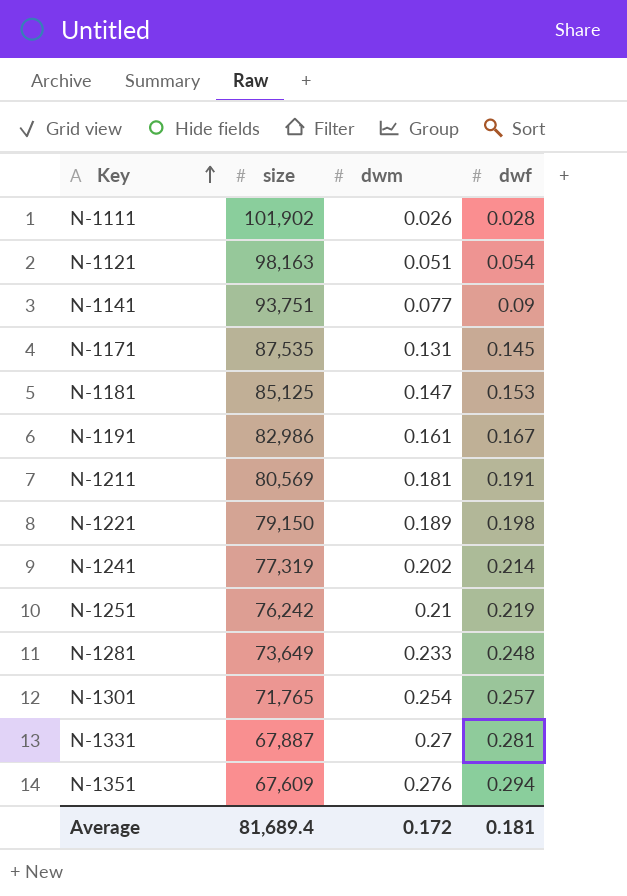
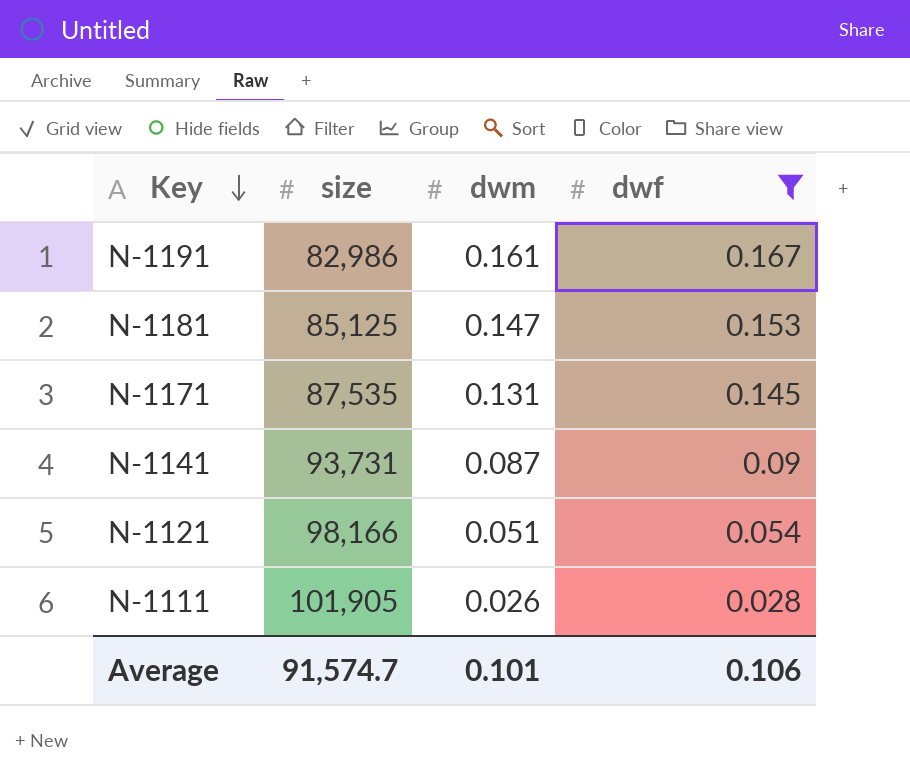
filter: none -> dwf <= 0.167
row order: Key ascending -> Key descending
N-1141 | size: 93,751 -> 93,731
N-1141 | dwm: 0.077 -> 0.087
N-1121 | size: 98,163 -> 98,166
N-1111 | size: 101,902 -> 101,905
Average | size: 81,689.4 -> 91,574.7
Average | dwm: 0.172 -> 0.101
Average | dwf: 0.181 -> 0.106

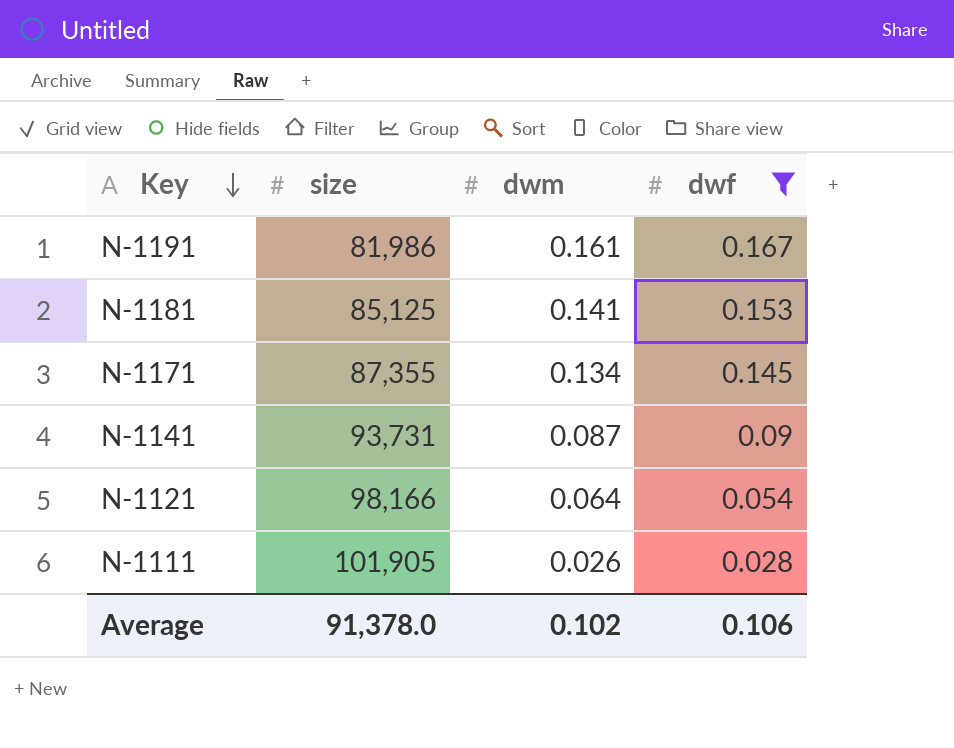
N-1191 | size: 82,986 -> 81,986
N-1181 | dwm: 0.147 -> 0.141
N-1171 | size: 87,535 -> 87,355
N-1171 | dwm: 0.131 -> 0.134
N-1121 | dwm: 0.051 -> 0.064
Average | size: 91,574.7 -> 91,378.0
Average | dwm: 0.101 -> 0.102

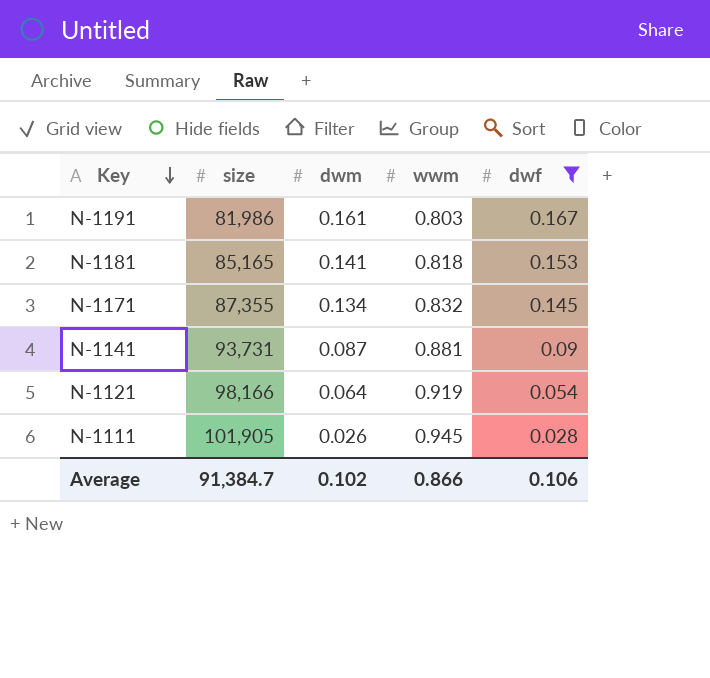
column wwm | position: none -> 4
N-1181 | size: 85,125 -> 85,165
Average | size: 91,378.0 -> 91,384.7

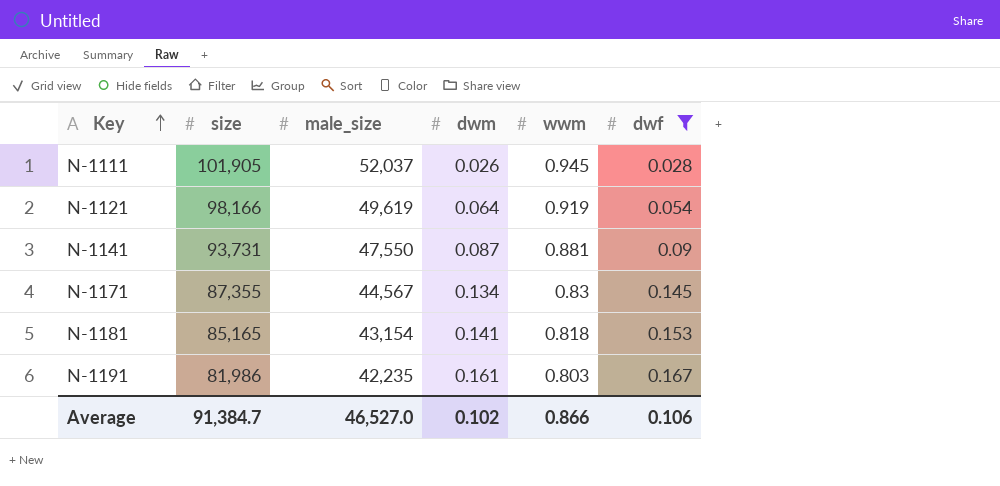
row order: Key descending -> Key ascending
column male_size | position: none -> 3
N-1171 | wwm: 0.832 -> 0.83

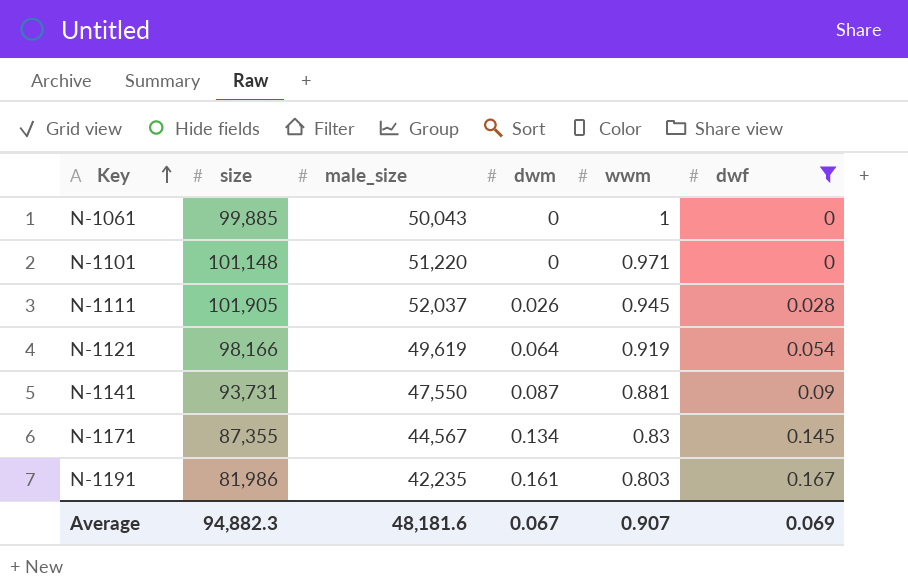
row N-1181: 85,165 | 43,154 | 0.141 | 0.818 | 0.153 -> none
row N-1061: none -> 99,885 | 50,043 | 0 | 1 | 0
row N-1101: none -> 101,148 | 51,220 | 0 | 0.971 | 0
Average | size: 91,384.7 -> 94,882.3
Average | male_size: 46,527.0 -> 48,181.6
Average | dwm: 0.102 -> 0.067
Average | wwm: 0.866 -> 0.907
Average | dwf: 0.106 -> 0.069

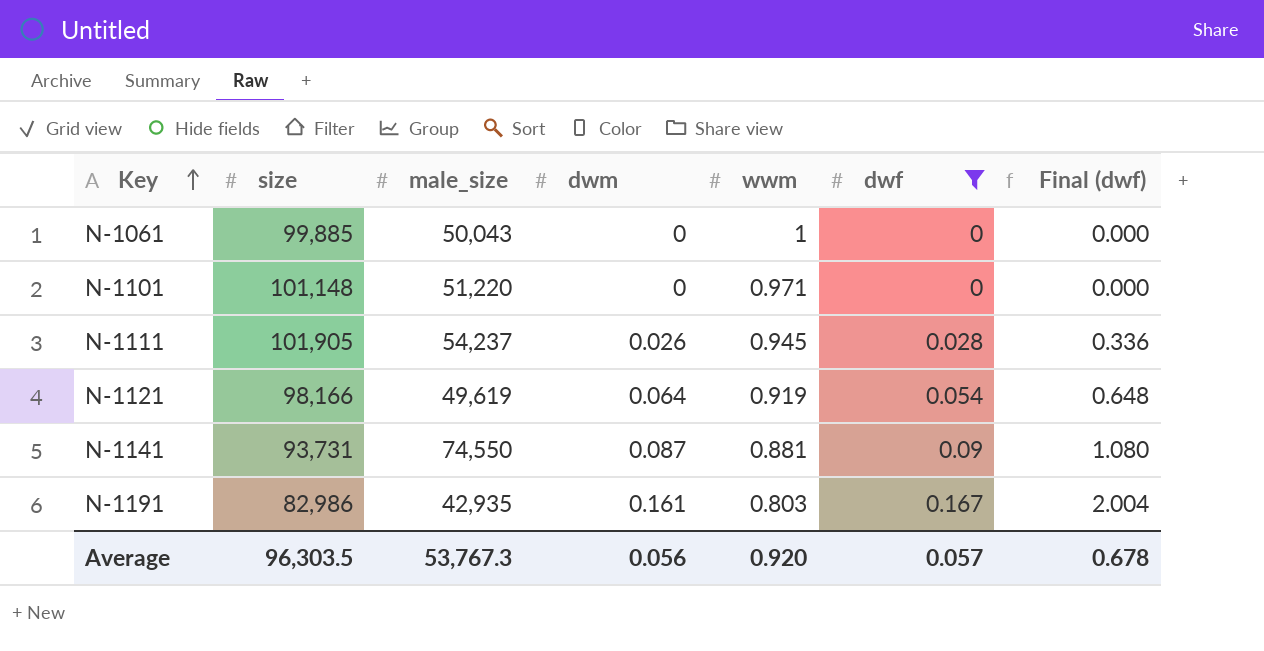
column Final (dwf) | formula: none -> [dwf] * 12
row N-1171: 87,355 | 44,567 | 0.134 | 0.83 | 0.145 -> none
N-1111 | male_size: 52,037 -> 54,237
N-1141 | male_size: 47,550 -> 74,550
N-1191 | size: 81,986 -> 82,986
N-1191 | male_size: 42,235 -> 42,935
Average | size: 94,882.3 -> 96,303.5
Average | male_size: 48,181.6 -> 53,767.3
Average | dwm: 0.067 -> 0.056
Average | wwm: 0.907 -> 0.920
Average | dwf: 0.069 -> 0.057

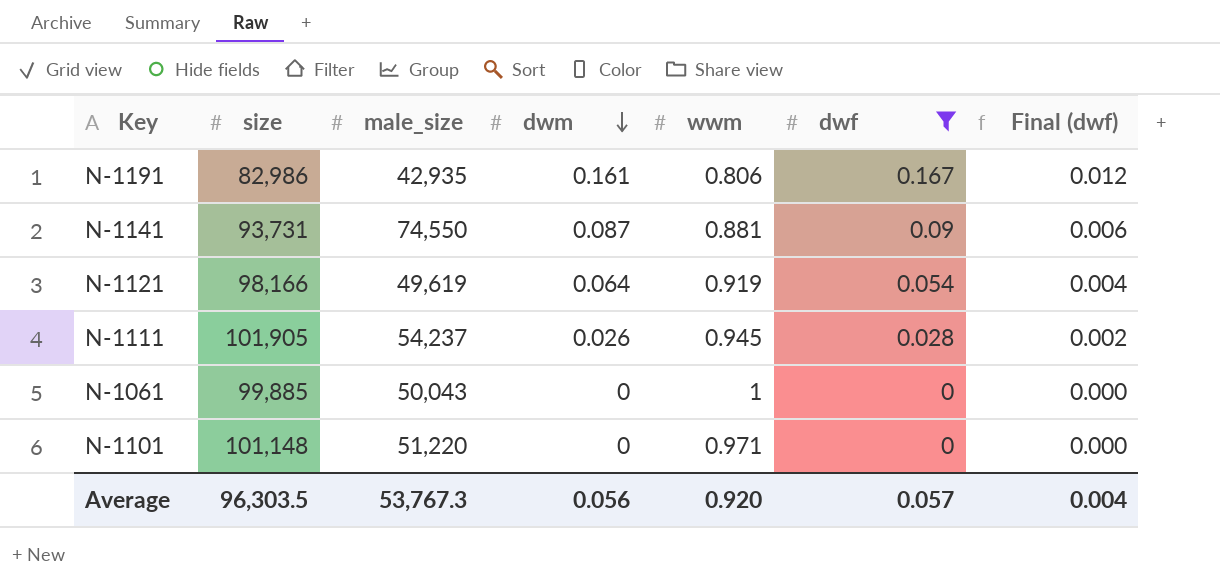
row order: Key ascending -> dwm descending
column Final (dwf) | formula: [dwf] * 12 -> [dwf] * 0.07
N-1191 | wwm: 0.803 -> 0.806
Average | Final (dwf): 0.678 -> 0.004

